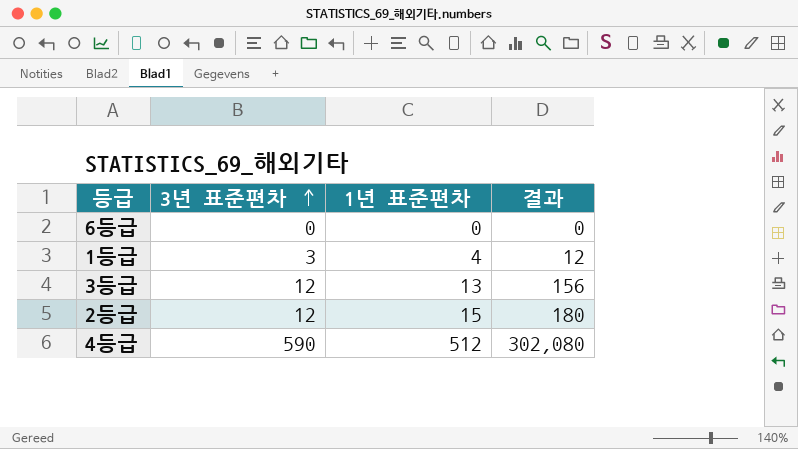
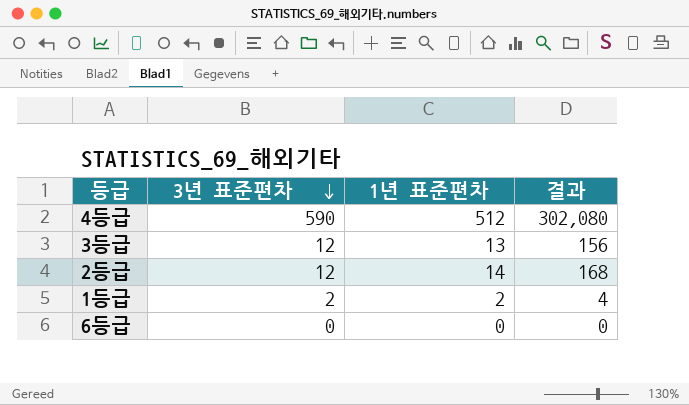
row order: 3년 표준편차 ascending -> 3년 표준편차 descending
2등급 | 1년 표준편차: 15 -> 14
2등급 | 결과: 180 -> 168
1등급 | 3년 표준편차: 3 -> 2
1등급 | 1년 표준편차: 4 -> 2
1등급 | 결과: 12 -> 4

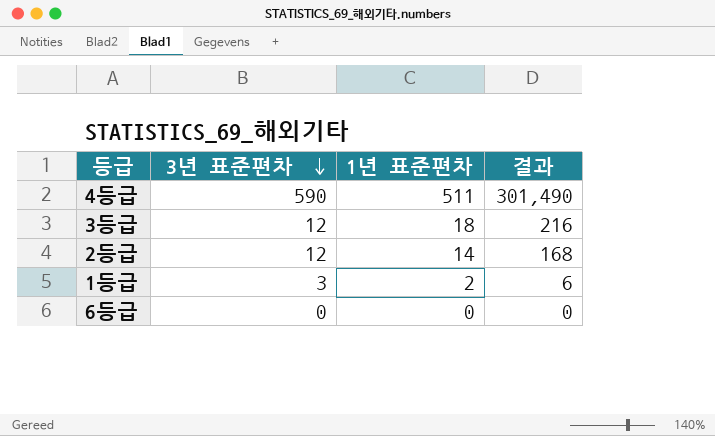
4등급 | 1년 표준편차: 512 -> 511
4등급 | 결과: 302,080 -> 301,490
3등급 | 1년 표준편차: 13 -> 18
3등급 | 결과: 156 -> 216
1등급 | 3년 표준편차: 2 -> 3
1등급 | 결과: 4 -> 6

